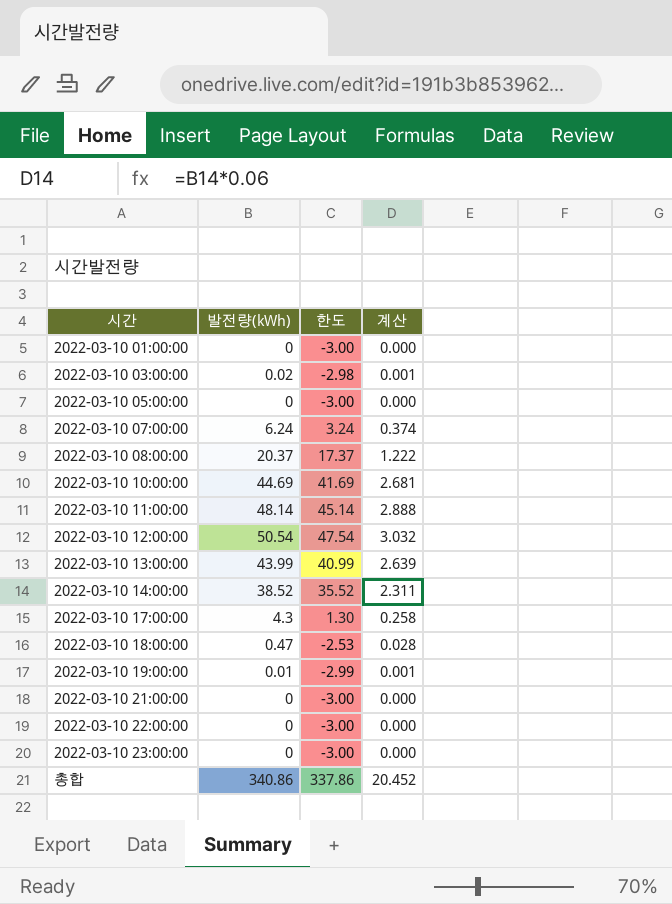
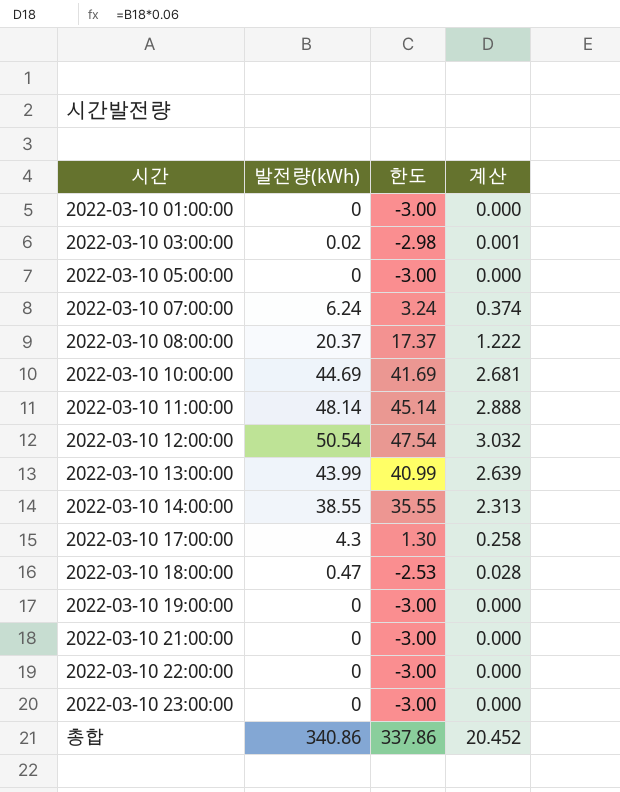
2022-03-10 14:00:00 | 발전량(kWh): 38.52 -> 38.55
2022-03-10 14:00:00 | 한도: 35.52 -> 35.55
2022-03-10 14:00:00 | 계산: 2.311 -> 2.313
2022-03-10 19:00:00 | 발전량(kWh): 0.01 -> 0
2022-03-10 19:00:00 | 한도: -2.99 -> -3.00
2022-03-10 19:00:00 | 계산: 0.001 -> 0.000

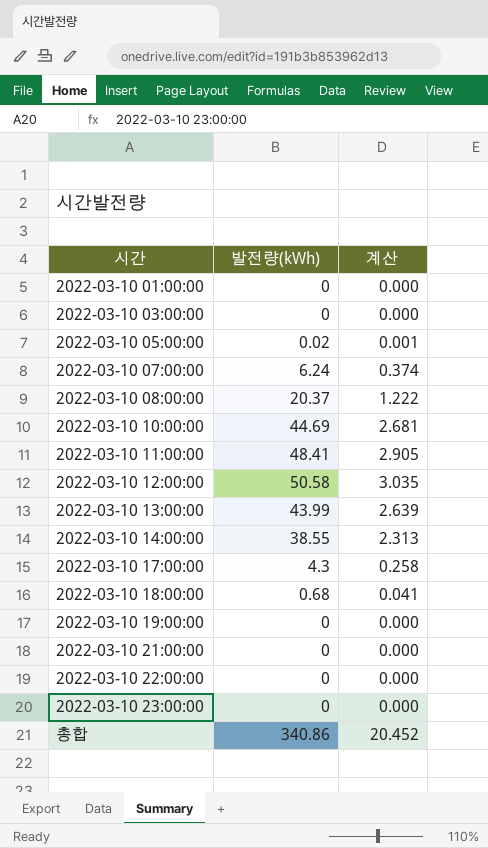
column 한도 | formula: [발전량(kWh)] - 3 -> none
2022-03-10 03:00:00 | 발전량(kWh): 0.02 -> 0
2022-03-10 03:00:00 | 계산: 0.001 -> 0.000
2022-03-10 05:00:00 | 발전량(kWh): 0 -> 0.02
2022-03-10 05:00:00 | 계산: 0.000 -> 0.001
2022-03-10 11:00:00 | 발전량(kWh): 48.14 -> 48.41
2022-03-10 11:00:00 | 계산: 2.888 -> 2.905
2022-03-10 12:00:00 | 발전량(kWh): 50.54 -> 50.58
2022-03-10 12:00:00 | 계산: 3.032 -> 3.035
2022-03-10 18:00:00 | 발전량(kWh): 0.47 -> 0.68
2022-03-10 18:00:00 | 계산: 0.028 -> 0.041

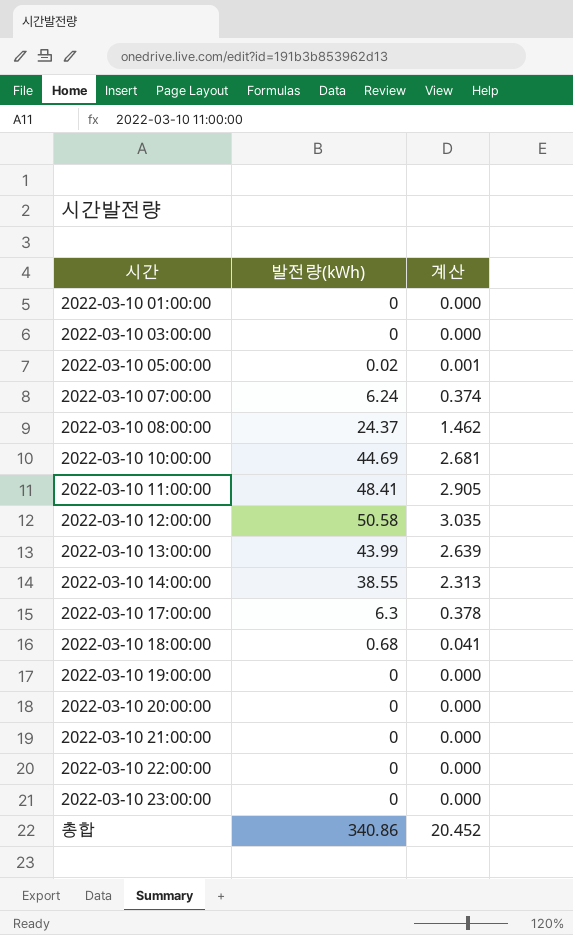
2022-03-10 08:00:00 | 발전량(kWh): 20.37 -> 24.37
2022-03-10 08:00:00 | 계산: 1.222 -> 1.462
2022-03-10 17:00:00 | 발전량(kWh): 4.3 -> 6.3
2022-03-10 17:00:00 | 계산: 0.258 -> 0.378
row 2022-03-10 20:00:00: none -> 0 | 0.000

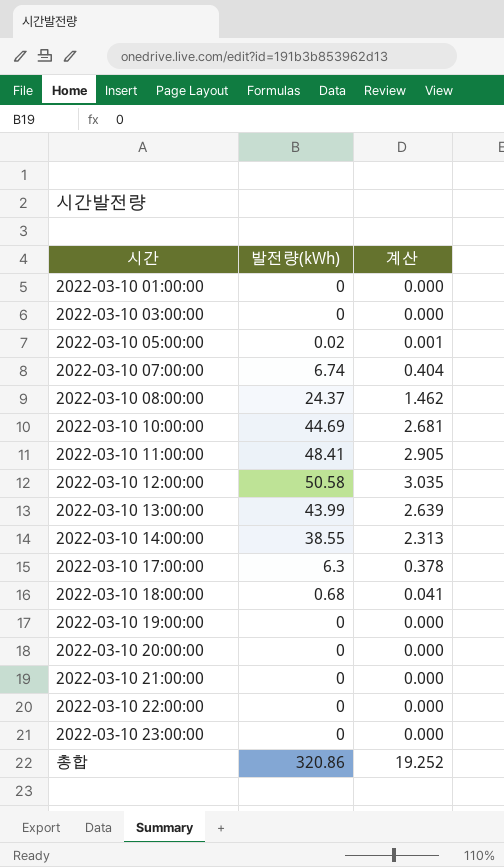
2022-03-10 07:00:00 | 발전량(kWh): 6.24 -> 6.74
2022-03-10 07:00:00 | 계산: 0.374 -> 0.404
총합 | 발전량(kWh): 340.86 -> 320.86
총합 | 계산: 20.452 -> 19.252

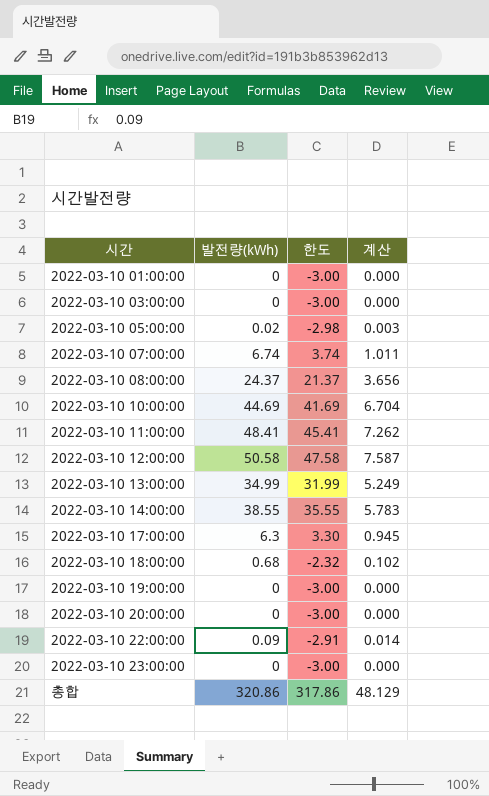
column 한도 | formula: none -> [발전량(kWh)] - 3
column 계산 | formula: [발전량(kWh)] * 0.06 -> [발전량(kWh)] * 0.15
row 2022-03-10 21:00:00: 0 | 0.000 -> none
2022-03-10 13:00:00 | 발전량(kWh): 43.99 -> 34.99
2022-03-10 22:00:00 | 발전량(kWh): 0 -> 0.09

